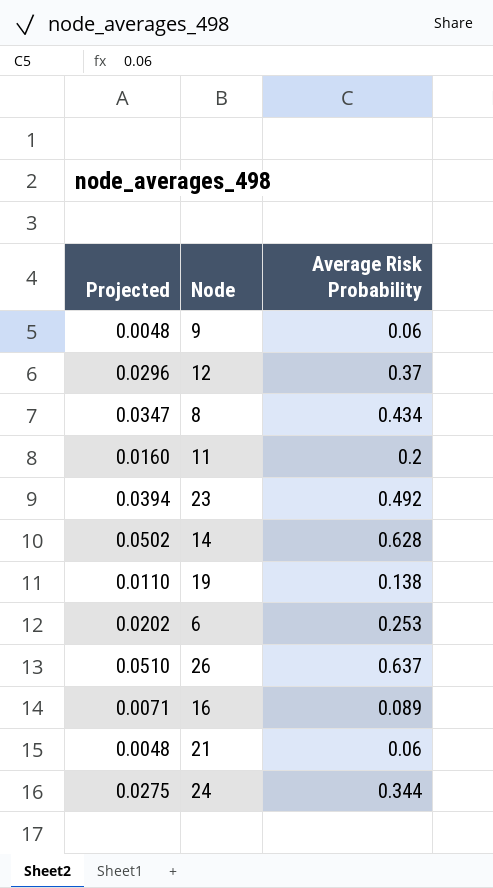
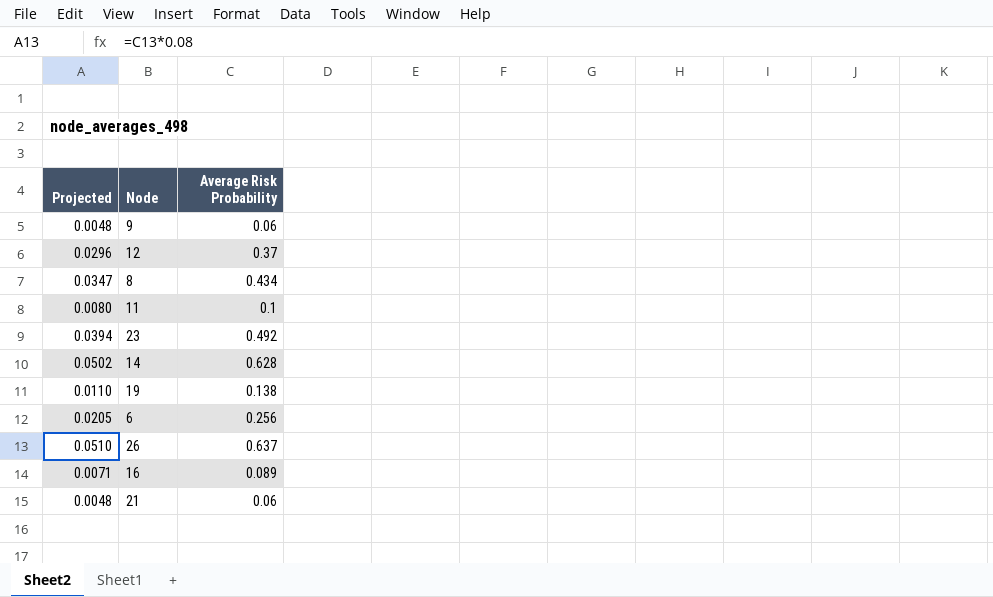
row 24: 0.0275 | 0.344 -> none
11 | Projected: 0.0160 -> 0.0080
11 | Average Risk Probability: 0.2 -> 0.1
6 | Projected: 0.0202 -> 0.0205
6 | Average Risk Probability: 0.253 -> 0.256

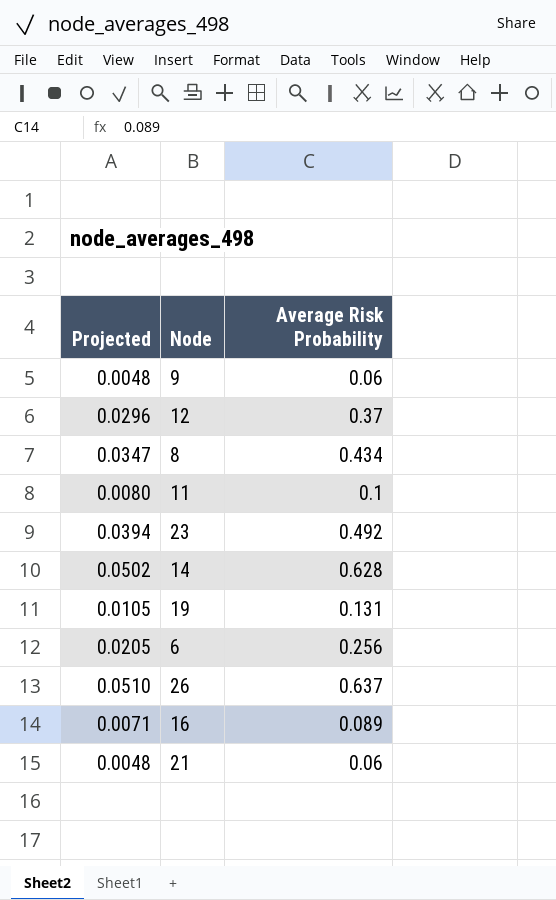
19 | Projected: 0.0110 -> 0.0105
19 | Average Risk Probability: 0.138 -> 0.131

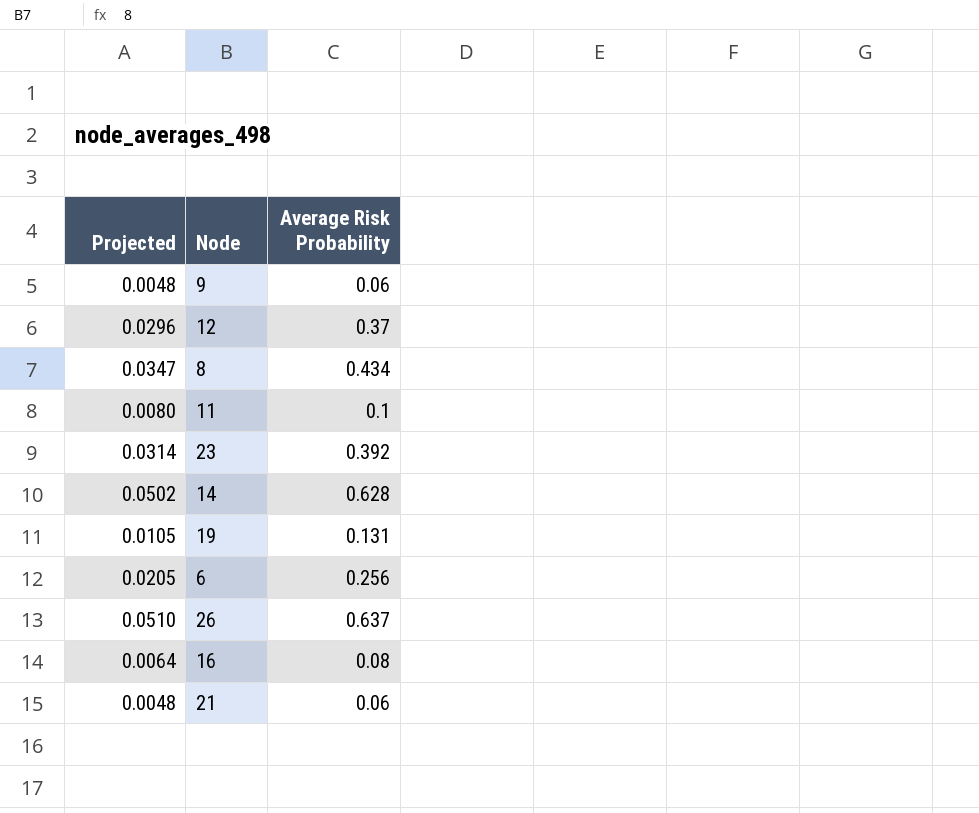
23 | Projected: 0.0394 -> 0.0314
23 | Average Risk Probability: 0.492 -> 0.392
16 | Projected: 0.0071 -> 0.0064
16 | Average Risk Probability: 0.089 -> 0.08

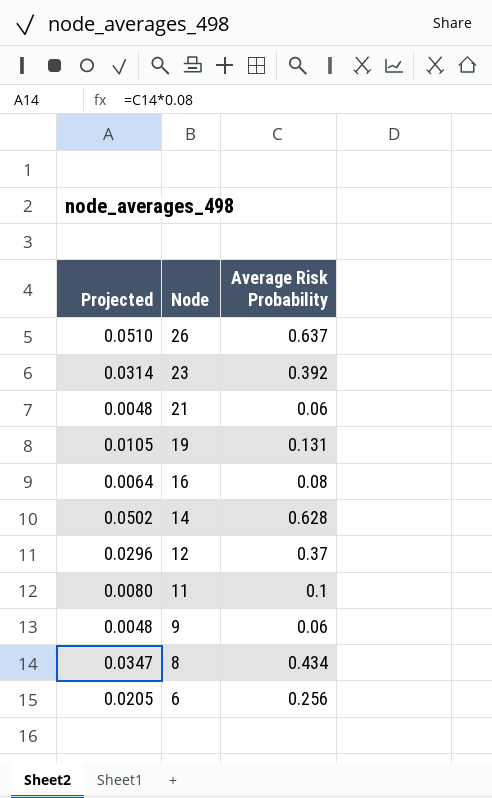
row order: none -> Node descending

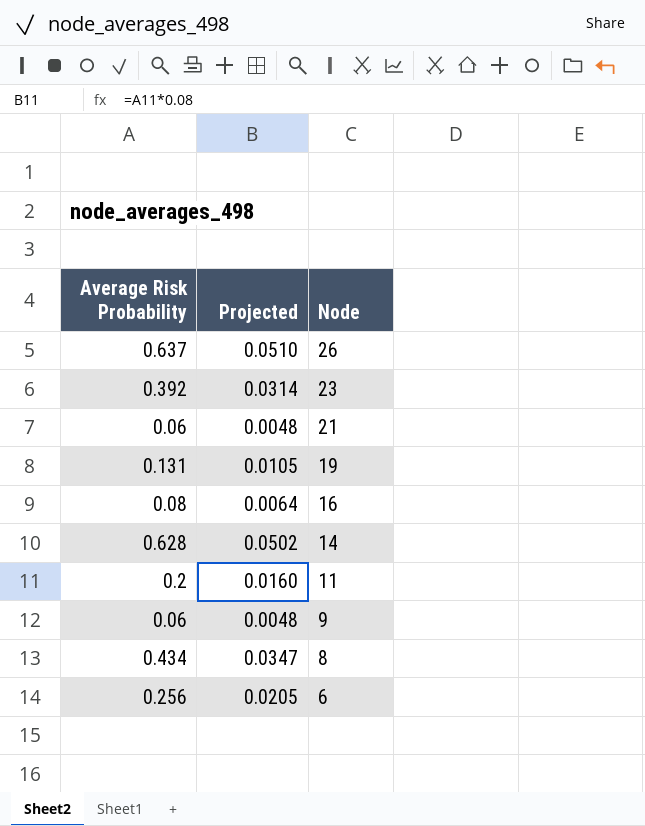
column Average Risk Probability | position: 3 -> 1
row 12: 0.0296 | 0.37 -> none
11 | Average Risk Probability: 0.1 -> 0.2
11 | Projected: 0.0080 -> 0.0160

